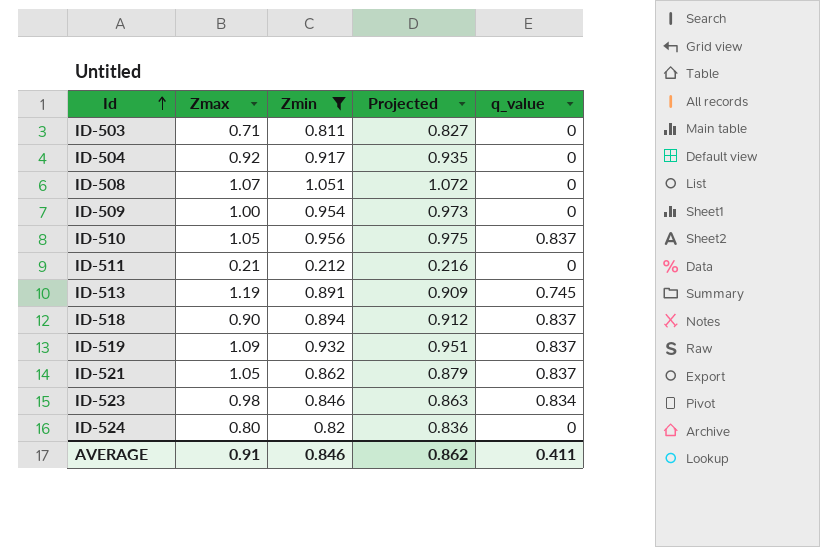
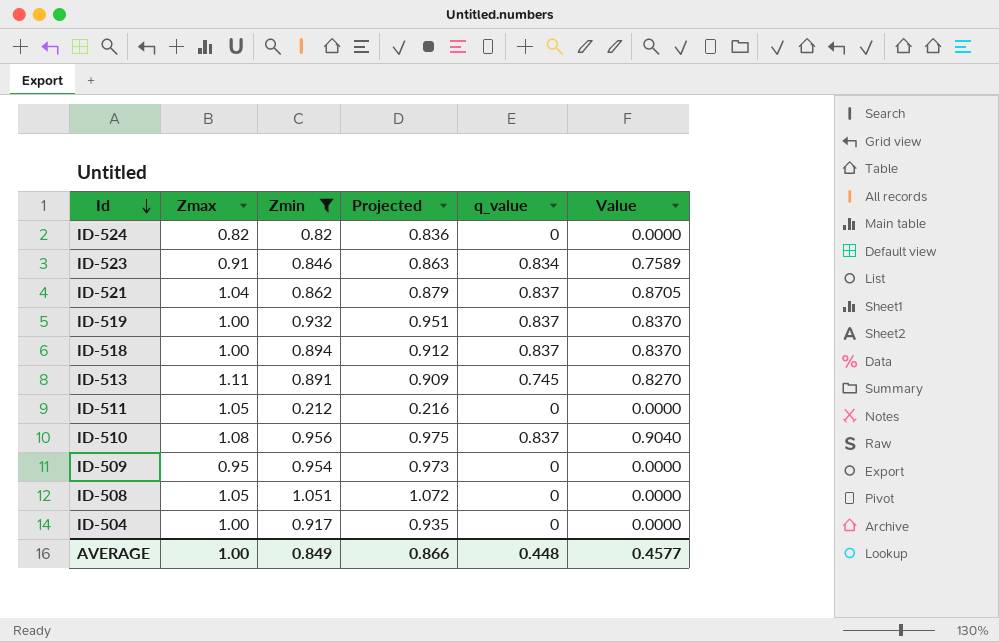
row order: Id ascending -> Id descending
column Value | formula: none -> [Zmax] * [q_value]
row ID-503: 0.71 | 0.811 | 0.827 | 0 -> none
ID-524 | Zmax: 0.80 -> 0.82
ID-523 | Zmax: 0.98 -> 0.91
ID-521 | Zmax: 1.05 -> 1.04
ID-519 | Zmax: 1.09 -> 1.00
ID-518 | Zmax: 0.90 -> 1.00
ID-513 | Zmax: 1.19 -> 1.11
ID-511 | Zmax: 0.21 -> 1.05
ID-510 | Zmax: 1.05 -> 1.08
ID-509 | Zmax: 1.00 -> 0.95
ID-508 | Zmax: 1.07 -> 1.05
ID-504 | Zmax: 0.92 -> 1.00
AVERAGE | Zmax: 0.91 -> 1.00
AVERAGE | Zmin: 0.846 -> 0.849
AVERAGE | Projected: 0.862 -> 0.866
AVERAGE | q_value: 0.411 -> 0.448

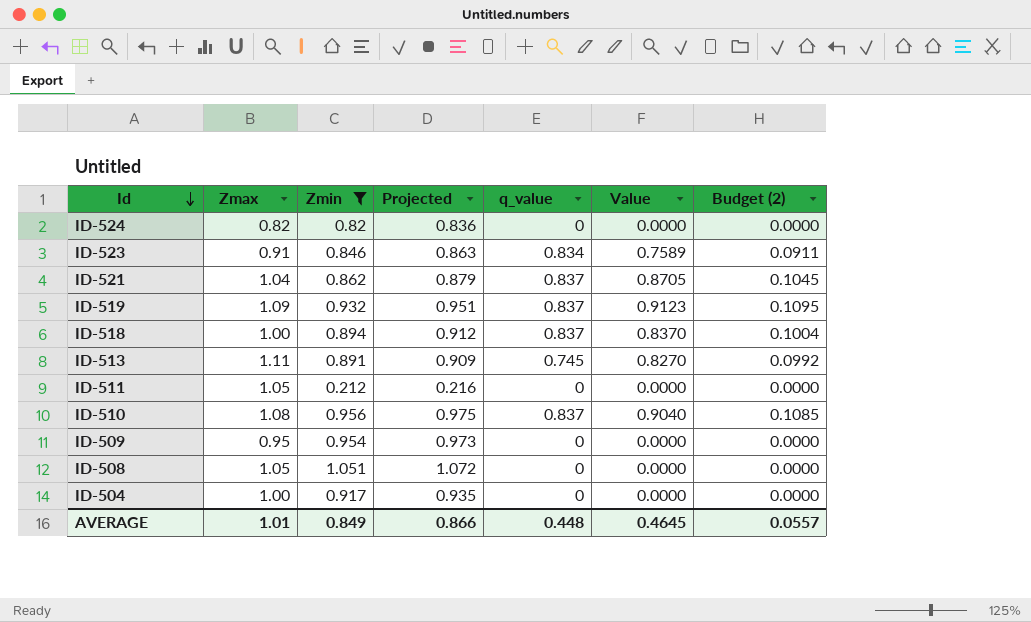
column Budget (2) | formula: none -> [Value] * 0.12
ID-519 | Zmax: 1.00 -> 1.09
ID-519 | Value: 0.8370 -> 0.9123
AVERAGE | Zmax: 1.00 -> 1.01
AVERAGE | Value: 0.4577 -> 0.4645

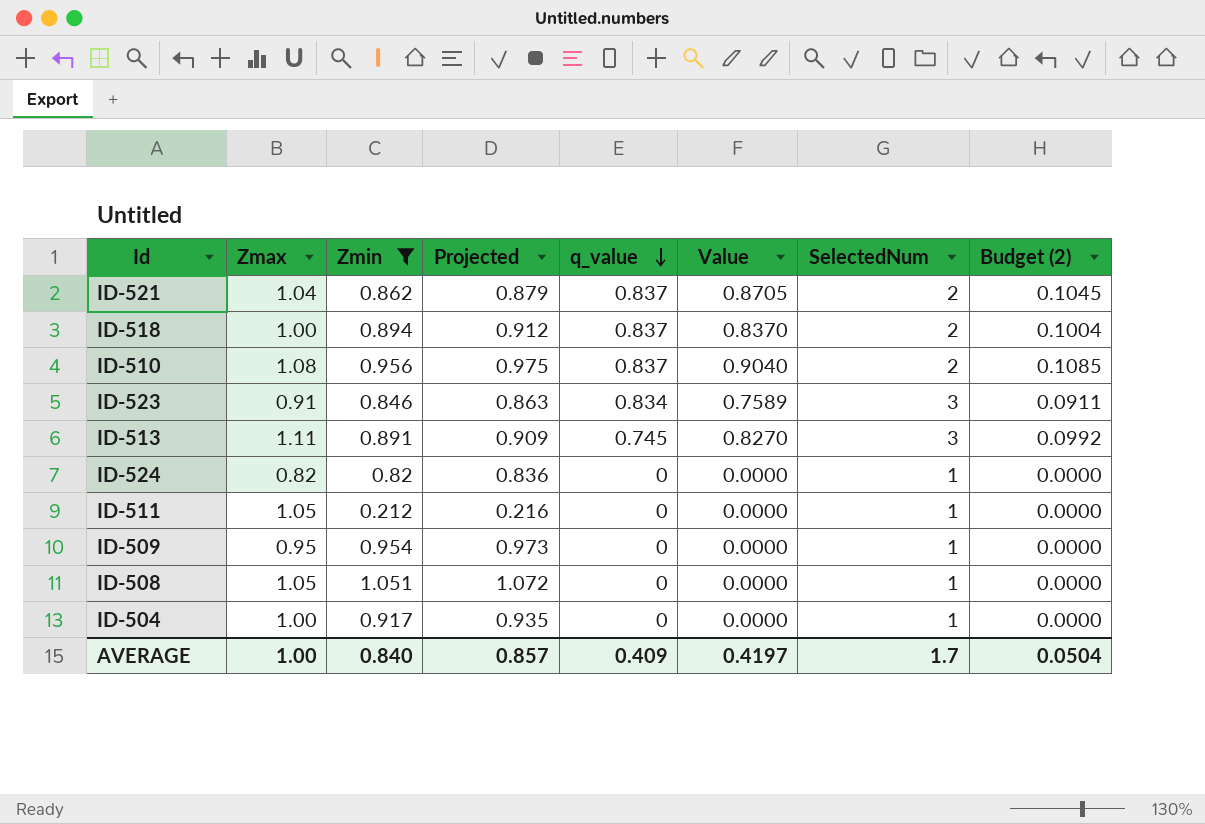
row order: Id descending -> q_value descending
column SelectedNum | position: none -> 7
row ID-519: 1.09 | 0.932 | 0.951 | 0.837 | 0.9123 | 0.1095 -> none
AVERAGE | Zmax: 1.01 -> 1.00
AVERAGE | Zmin: 0.849 -> 0.840
AVERAGE | Projected: 0.866 -> 0.857
AVERAGE | q_value: 0.448 -> 0.409
AVERAGE | Value: 0.4645 -> 0.4197
AVERAGE | Budget (2): 0.0557 -> 0.0504

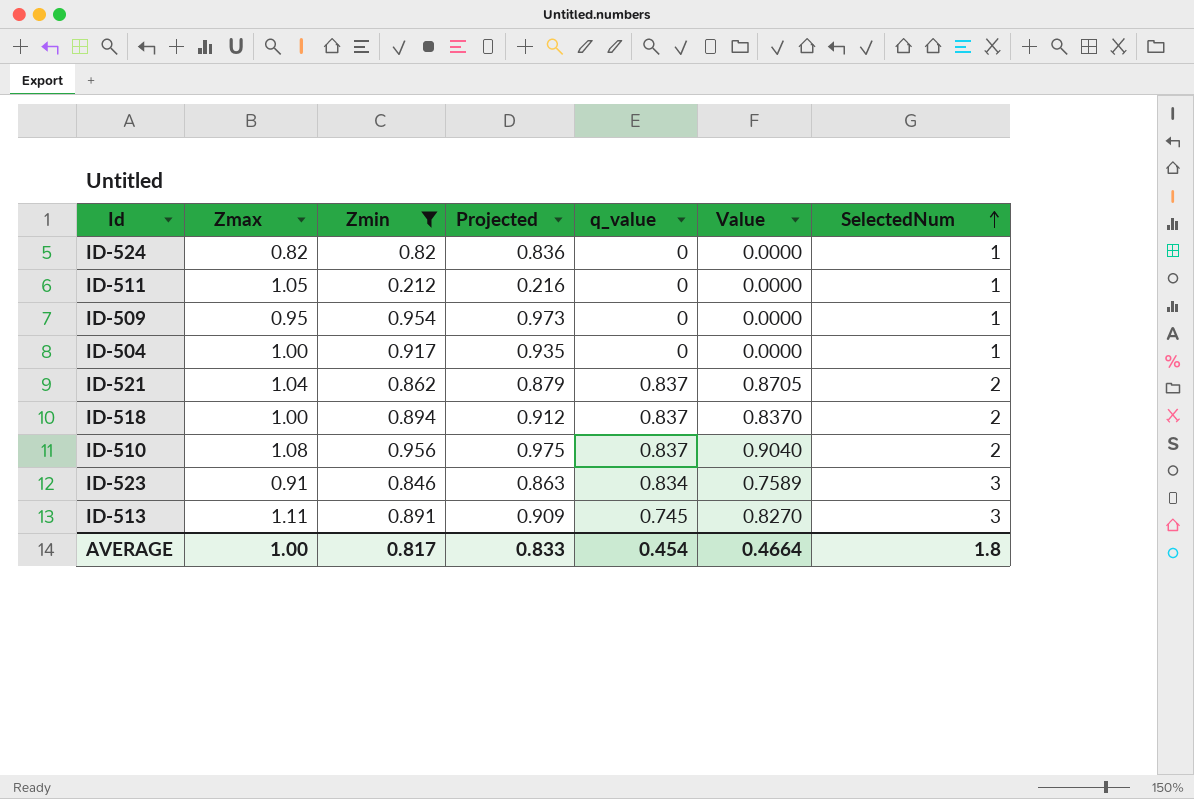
row order: q_value descending -> SelectedNum ascending
column Budget (2) | formula: [Value] * 0.12 -> none
row ID-508: 1.05 | 1.051 | 1.072 | 0 | 0.0000 | 1 | 0.0000 -> none
AVERAGE | Zmin: 0.840 -> 0.817
AVERAGE | Projected: 0.857 -> 0.833
AVERAGE | q_value: 0.409 -> 0.454
AVERAGE | Value: 0.4197 -> 0.4664
AVERAGE | SelectedNum: 1.7 -> 1.8

